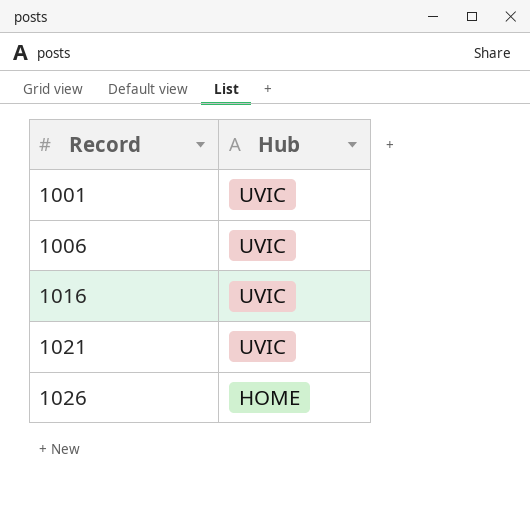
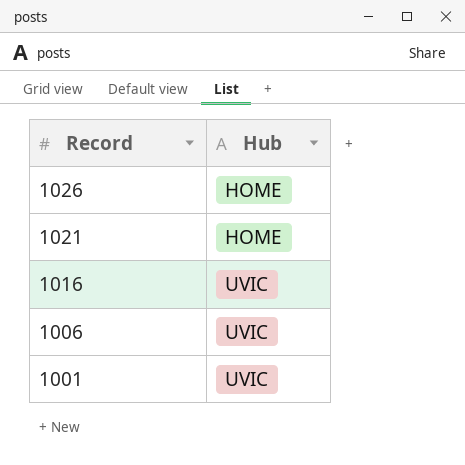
row order: Record ascending -> Record descending
1021 | Hub: UVIC -> HOME

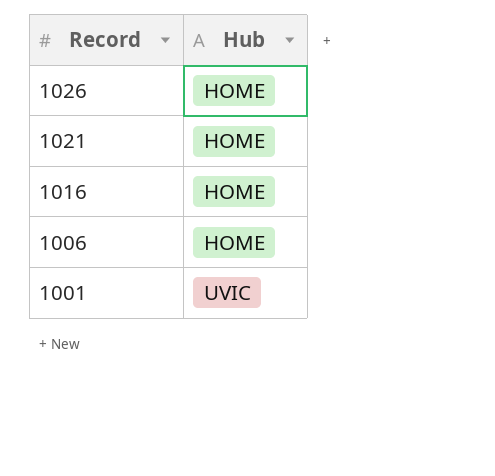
1016 | Hub: UVIC -> HOME
1006 | Hub: UVIC -> HOME

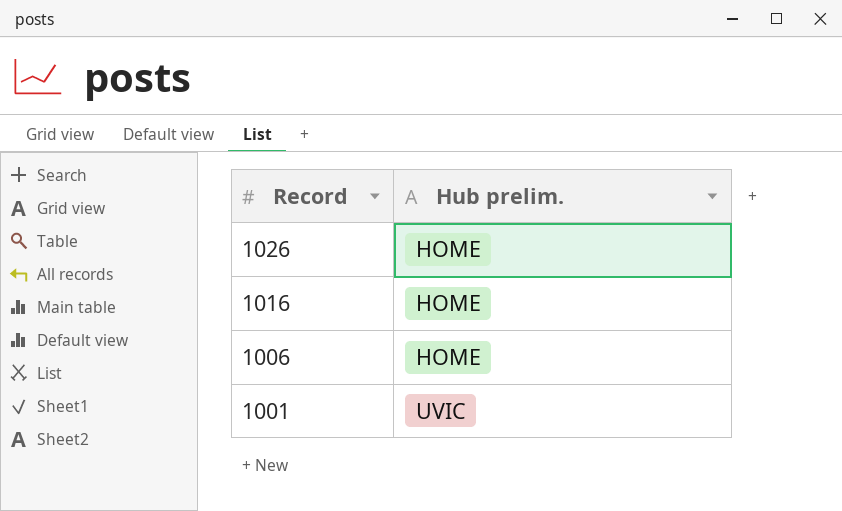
column name: Hub -> Hub prelim.
row 1021: HOME -> none

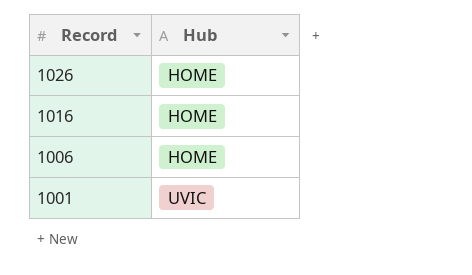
column name: Hub prelim. -> Hub

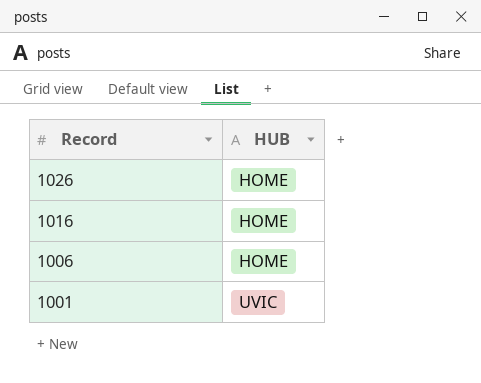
column name: Hub -> HUB

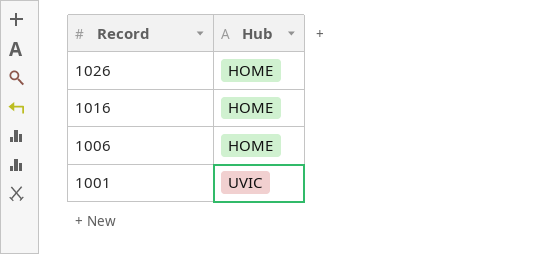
column name: HUB -> Hub

